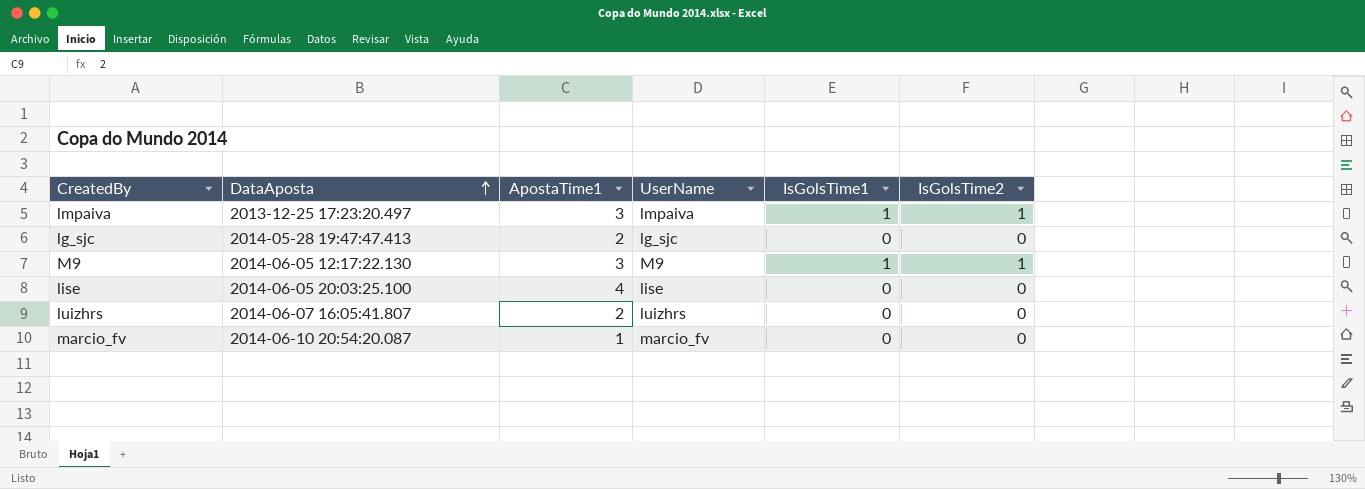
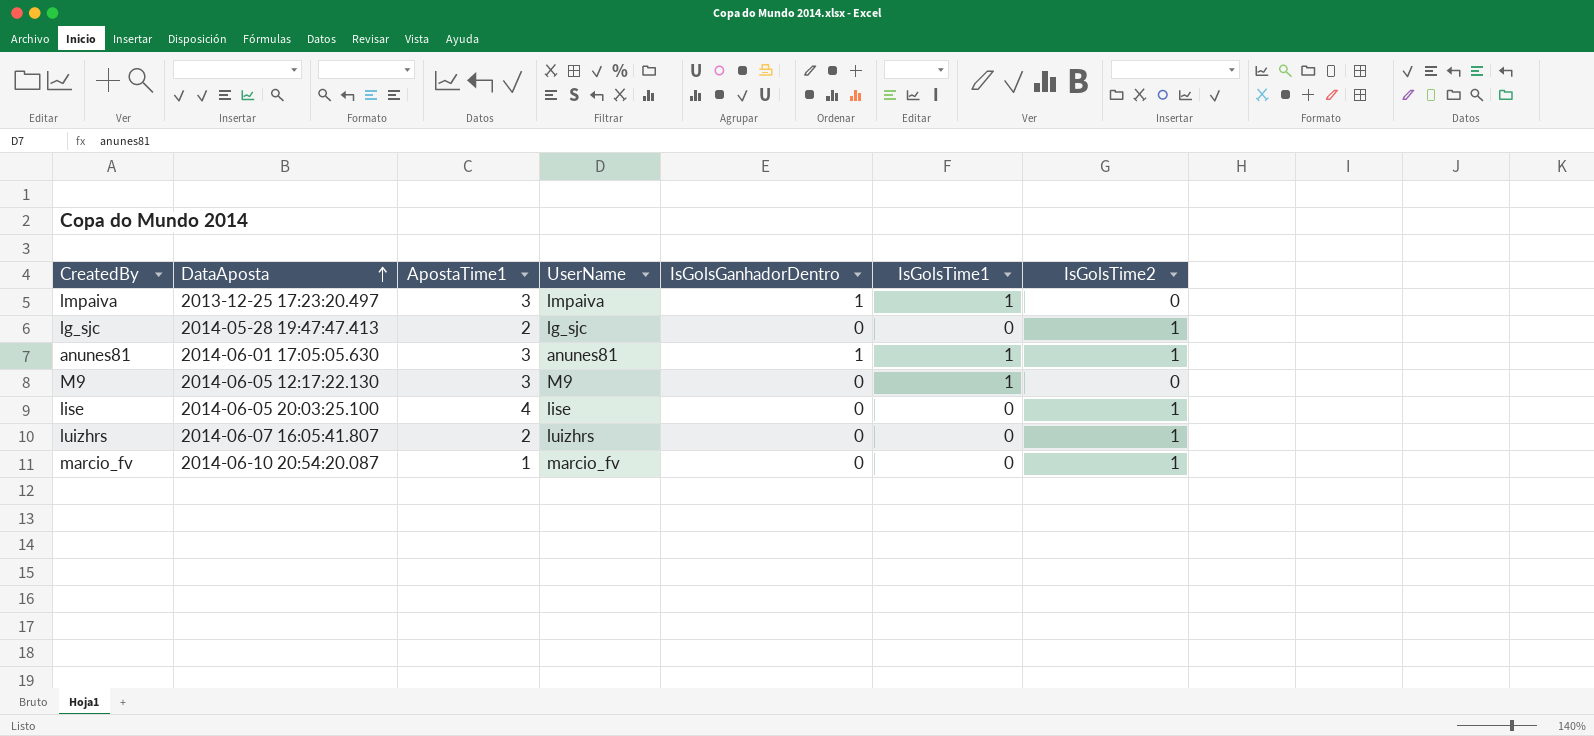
column IsGolsGanhadorDentro | position: none -> 5
lmpaiva | IsGolsTime2: 1 -> 0
lg_sjc | IsGolsTime2: 0 -> 1
row anunes81: none -> 2014-06-01 17:05:05.630 | 3 | anunes81 | 1 | 1 | 1
M9 | IsGolsTime2: 1 -> 0
lise | IsGolsTime2: 0 -> 1
luizhrs | IsGolsTime2: 0 -> 1
marcio_fv | IsGolsTime2: 0 -> 1

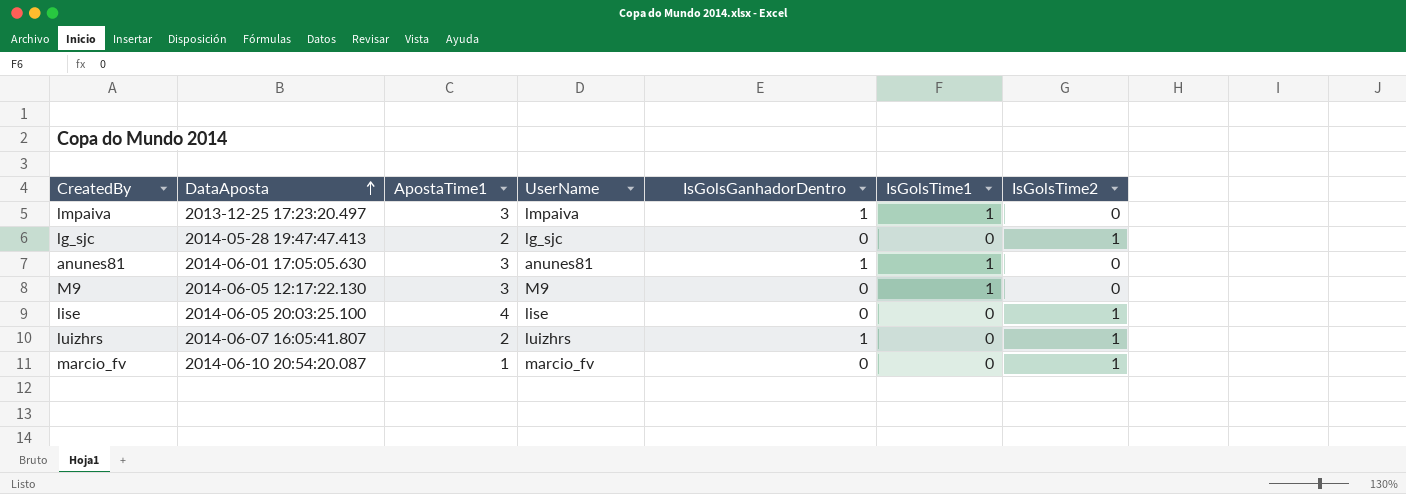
anunes81 | IsGolsTime2: 1 -> 0
luizhrs | IsGolsGanhadorDentro: 0 -> 1

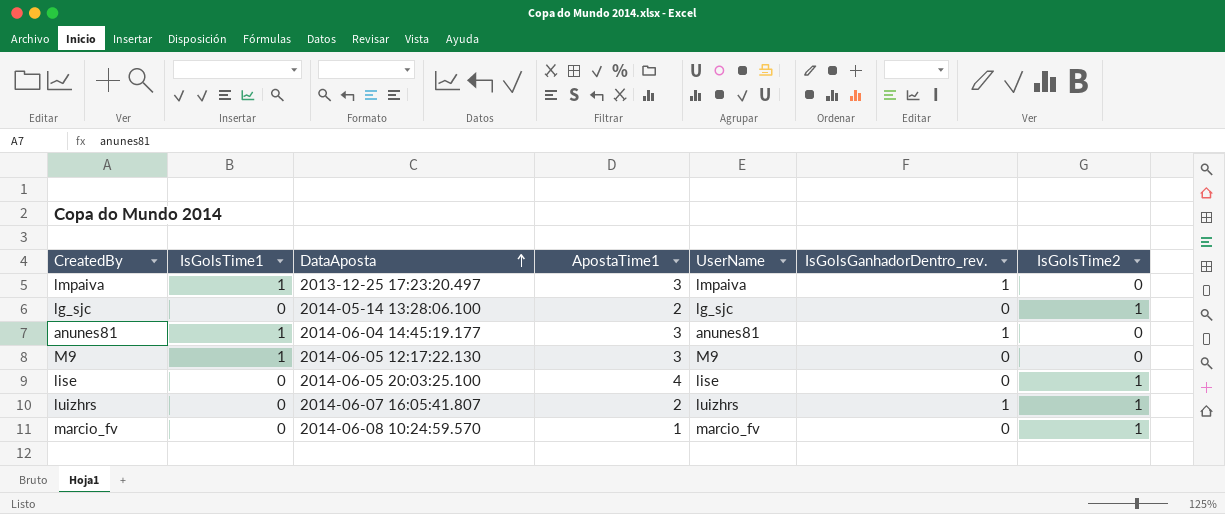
column IsGolsTime1 | position: 6 -> 2
column name: IsGolsGanhadorDentro -> IsGolsGanhadorDentro_rev.
lg_sjc | DataAposta: 2014-05-28 19:47:47.413 -> 2014-05-14 13:28:06.100
anunes81 | DataAposta: 2014-06-01 17:05:05.630 -> 2014-06-04 14:45:19.177
marcio_fv | DataAposta: 2014-06-10 20:54:20.087 -> 2014-06-08 10:24:59.570

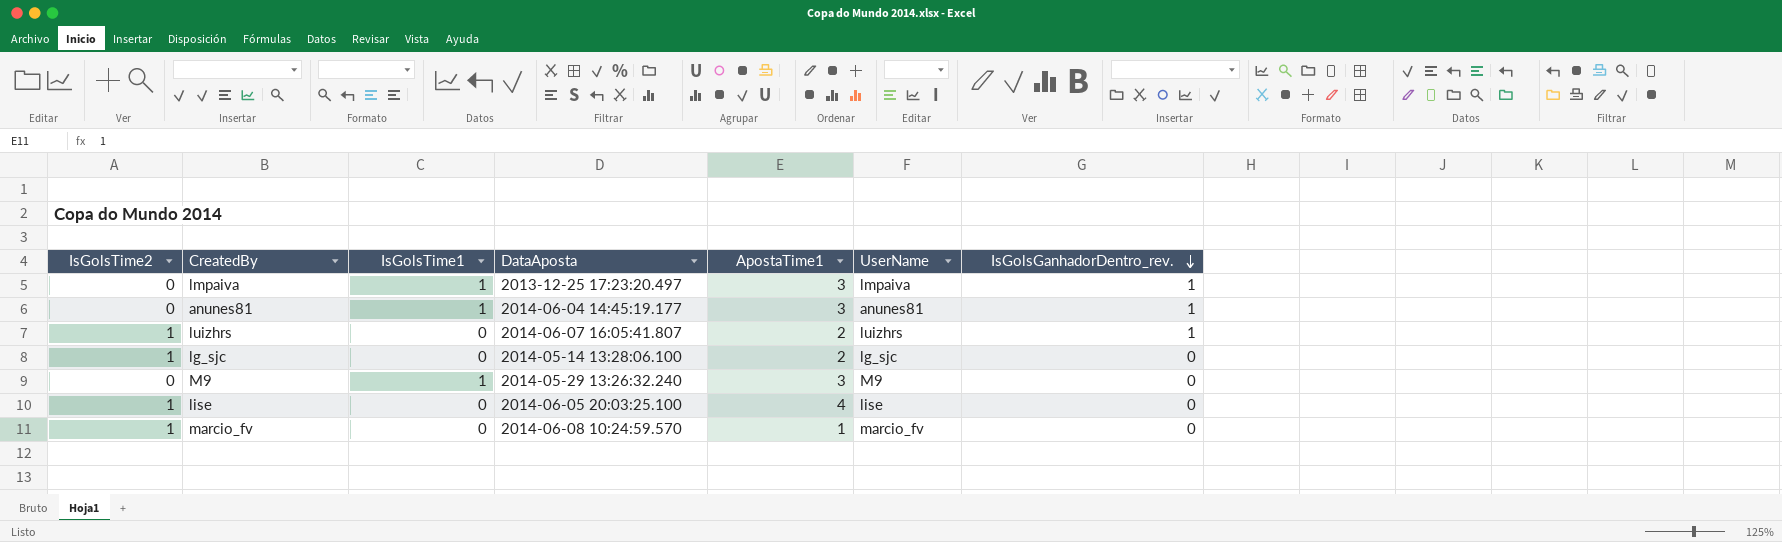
row order: DataAposta ascending -> IsGolsGanhadorDentro_rev. descending
column IsGolsTime2 | position: 7 -> 1
M9 | DataAposta: 2014-06-05 12:17:22.130 -> 2014-05-29 13:26:32.240

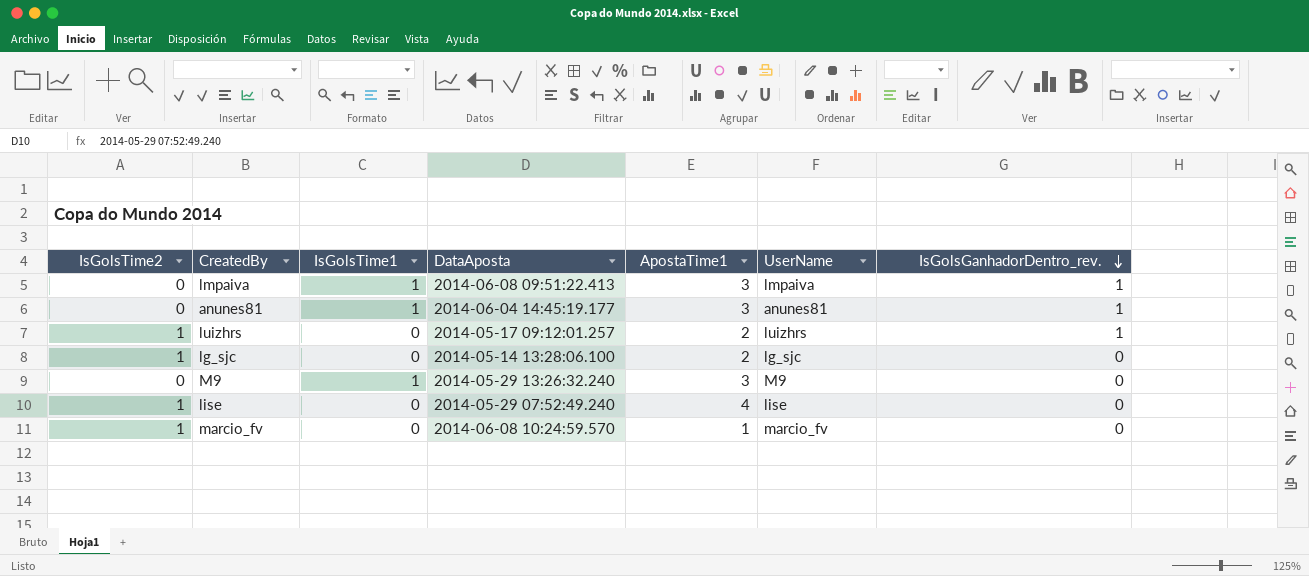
lmpaiva | DataAposta: 2013-12-25 17:23:20.497 -> 2014-06-08 09:51:22.413
luizhrs | DataAposta: 2014-06-07 16:05:41.807 -> 2014-05-17 09:12:01.257
lise | DataAposta: 2014-06-05 20:03:25.100 -> 2014-05-29 07:52:49.240

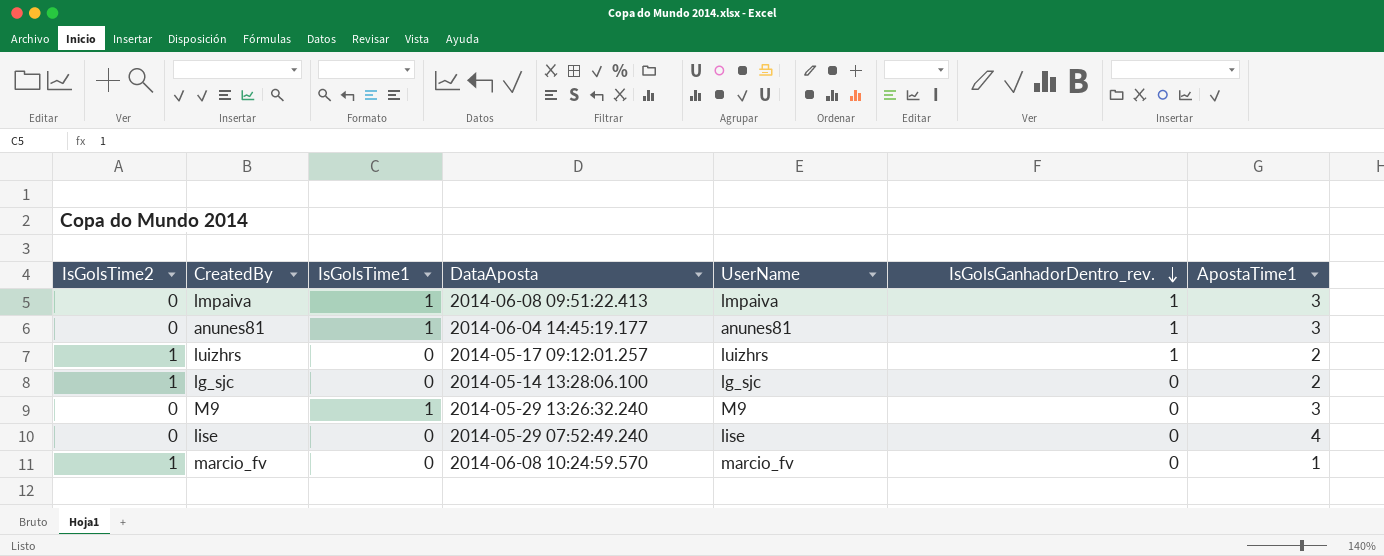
column ApostaTime1 | position: 5 -> 7
lise | IsGolsTime2: 1 -> 0

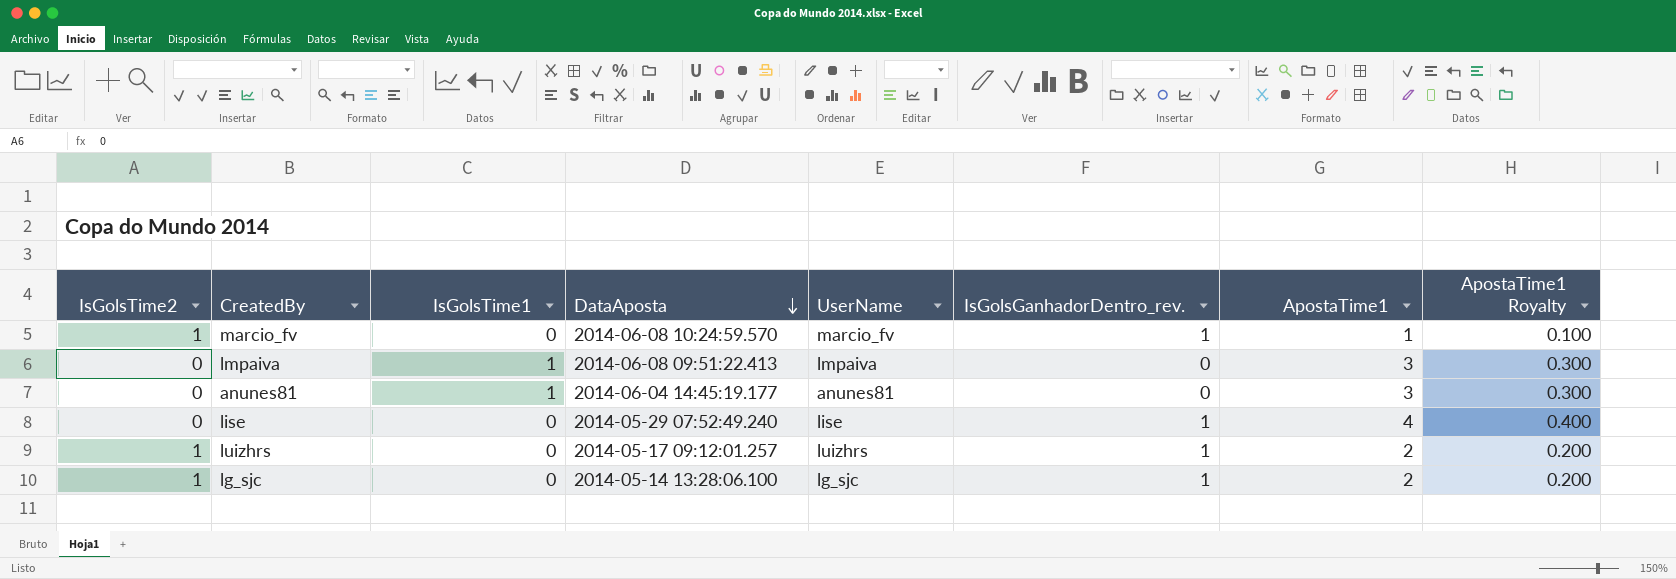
row order: IsGolsGanhadorDentro_rev. descending -> DataAposta descending
column ApostaTime1 Royalty | formula: none -> [ApostaTime1] * 0.1
row M9: 0 | 1 | 2014-05-29 13:26:32.240 | M9 | 0 | 3 -> none
marcio_fv | IsGolsGanhadorDentro_rev.: 0 -> 1
lmpaiva | IsGolsGanhadorDentro_rev.: 1 -> 0
anunes81 | IsGolsGanhadorDentro_rev.: 1 -> 0
lise | IsGolsGanhadorDentro_rev.: 0 -> 1
lg_sjc | IsGolsGanhadorDentro_rev.: 0 -> 1

